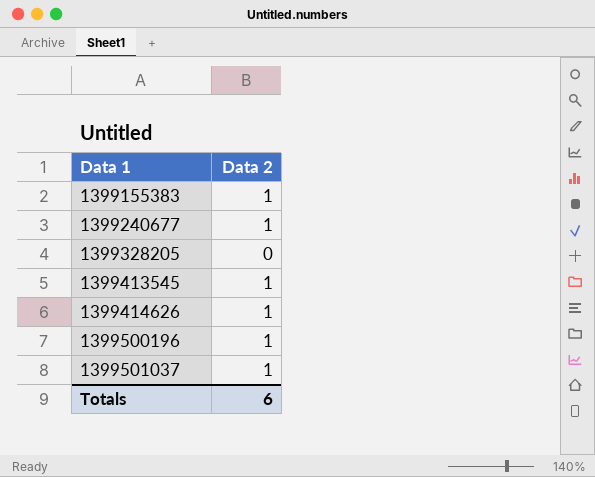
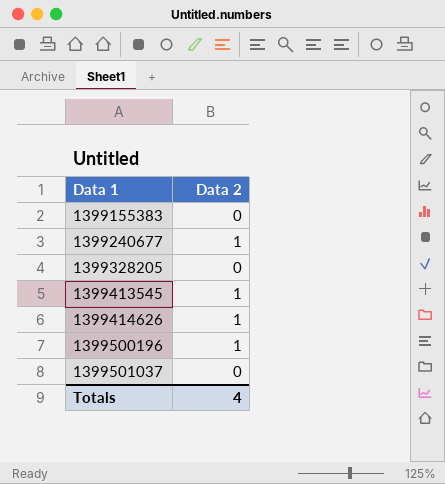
1399155383 | Data 2: 1 -> 0
1399501037 | Data 2: 1 -> 0
Totals | Data 2: 6 -> 4

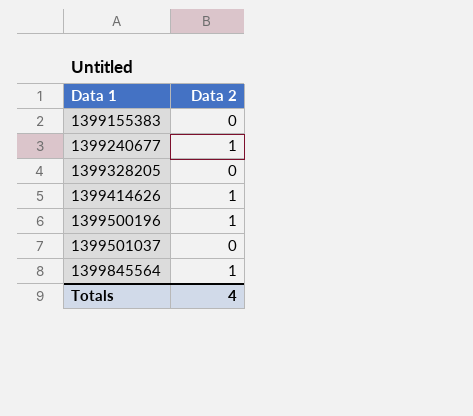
row 1399413545: 1 -> none
row 1399845564: none -> 1

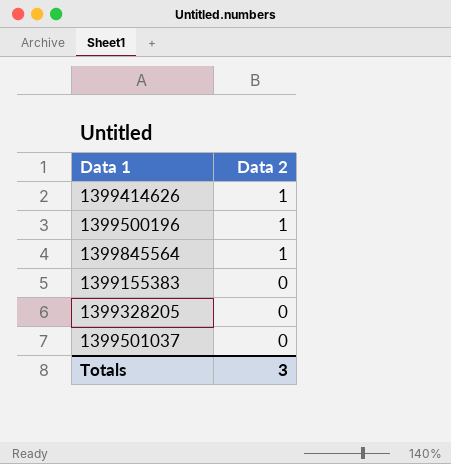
row order: Data 1 ascending -> Data 2 descending
row 1399240677: 1 -> none
Totals | Data 2: 4 -> 3

